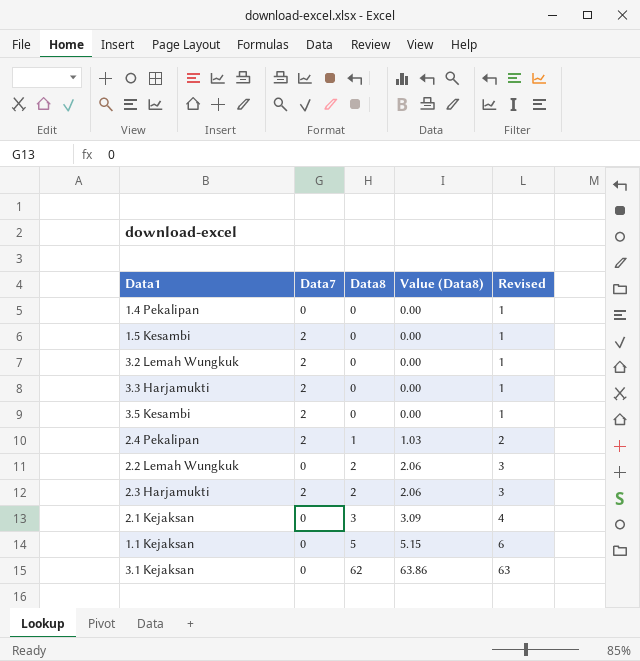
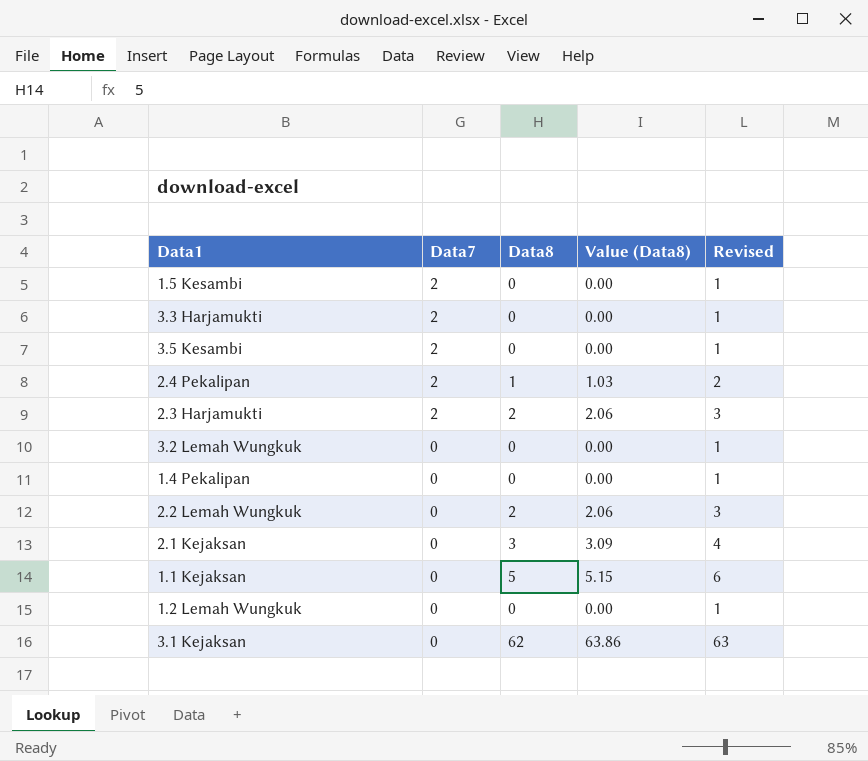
row order: Data8 ascending -> Data7 descending
3.2 Lemah Wungkuk | Data7: 2 -> 0
row 1.2 Lemah Wungkuk: none -> 0 | 0 | 0.00 | 1

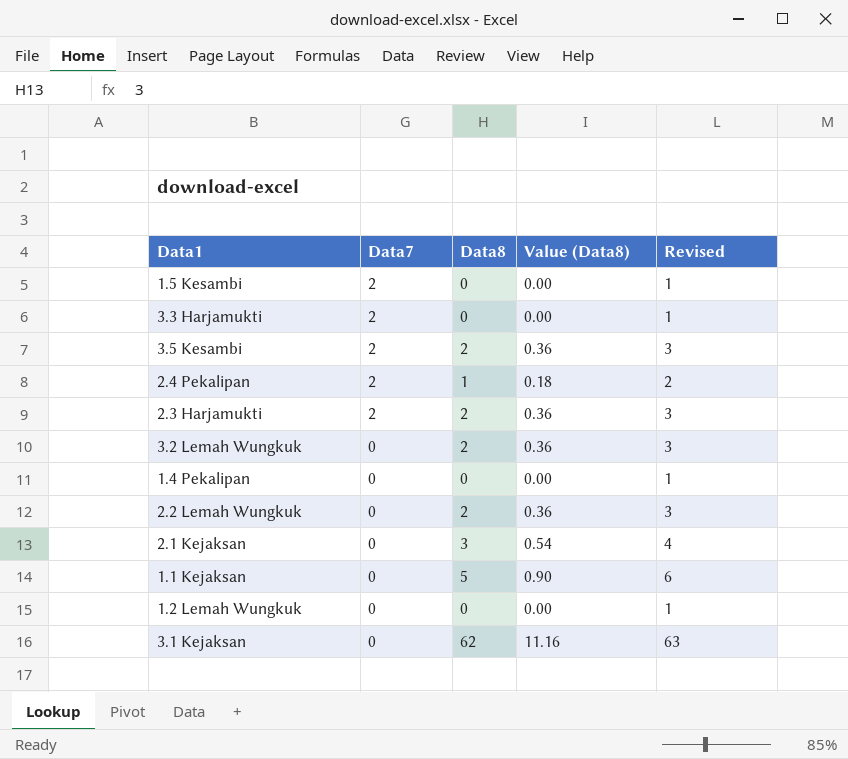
column Value (Data8) | formula: [Data8] * 1.03 -> [Data8] * 0.18
3.5 Kesambi | Data8: 0 -> 2
3.5 Kesambi | Revised: 1 -> 3
3.2 Lemah Wungkuk | Data8: 0 -> 2
3.2 Lemah Wungkuk | Revised: 1 -> 3

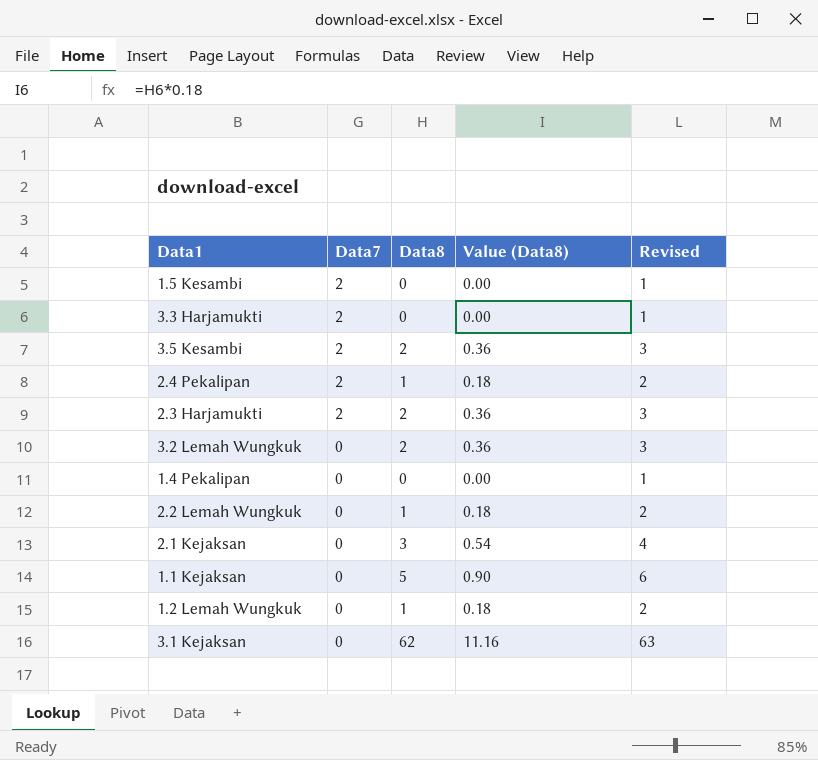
2.2 Lemah Wungkuk | Data8: 2 -> 1
2.2 Lemah Wungkuk | Value (Data8): 0.36 -> 0.18
2.2 Lemah Wungkuk | Revised: 3 -> 2
1.2 Lemah Wungkuk | Data8: 0 -> 1
1.2 Lemah Wungkuk | Value (Data8): 0.00 -> 0.18
1.2 Lemah Wungkuk | Revised: 1 -> 2

